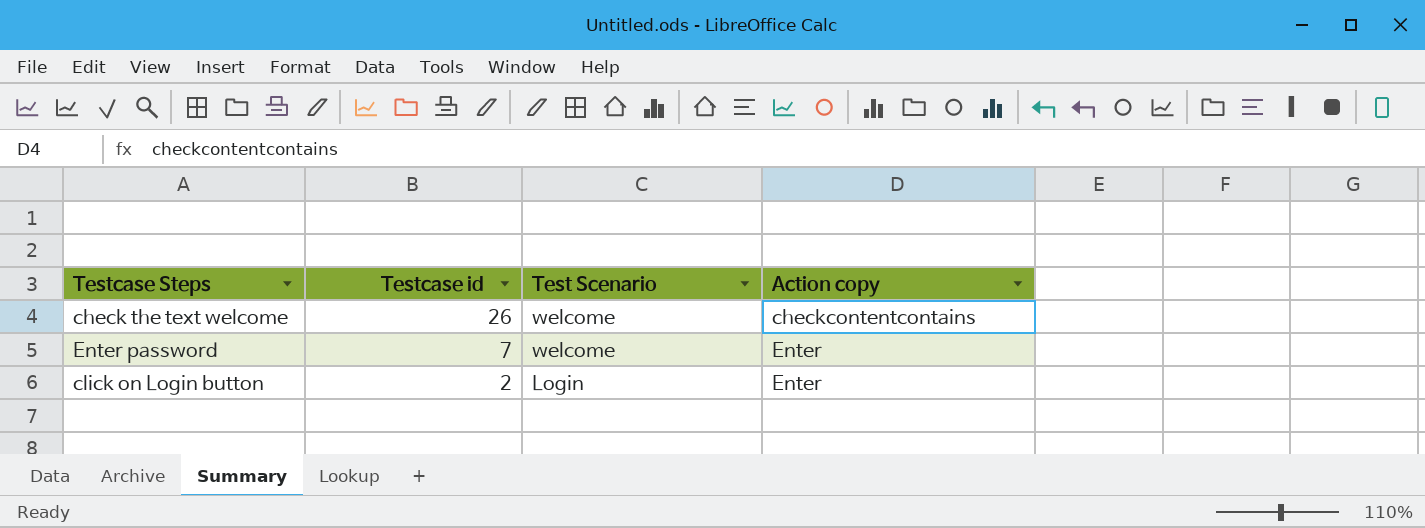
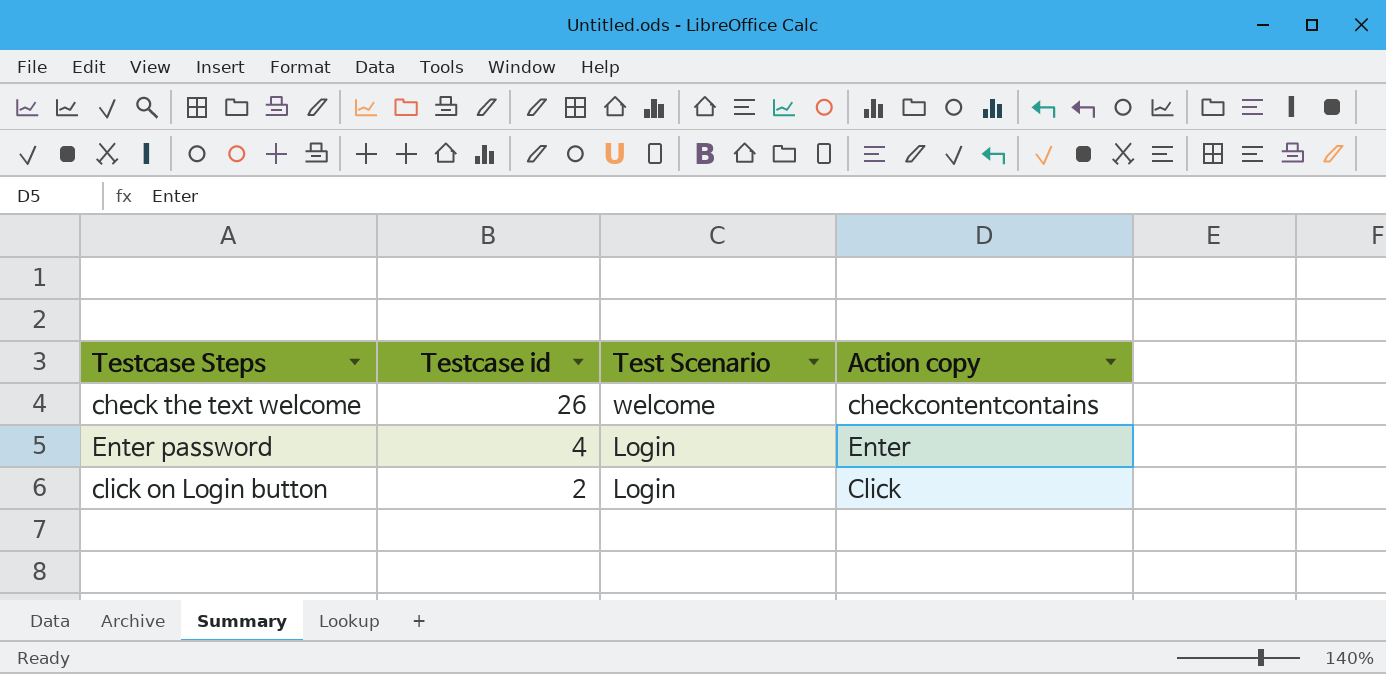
Enter password | Testcase id: 7 -> 4
Enter password | Test Scenario: welcome -> Login
click on Login button | Action copy: Enter -> Click

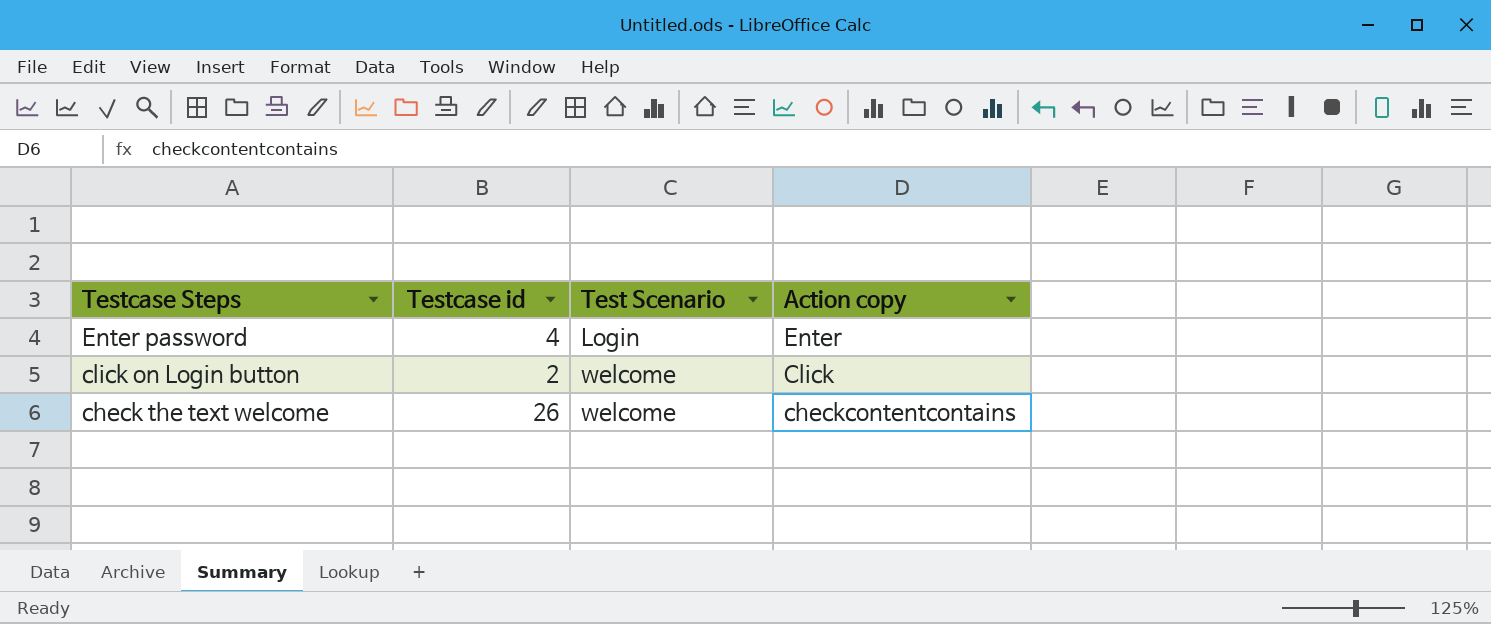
row order: Testcase id descending -> Testcase Steps descending
click on Login button | Test Scenario: Login -> welcome

